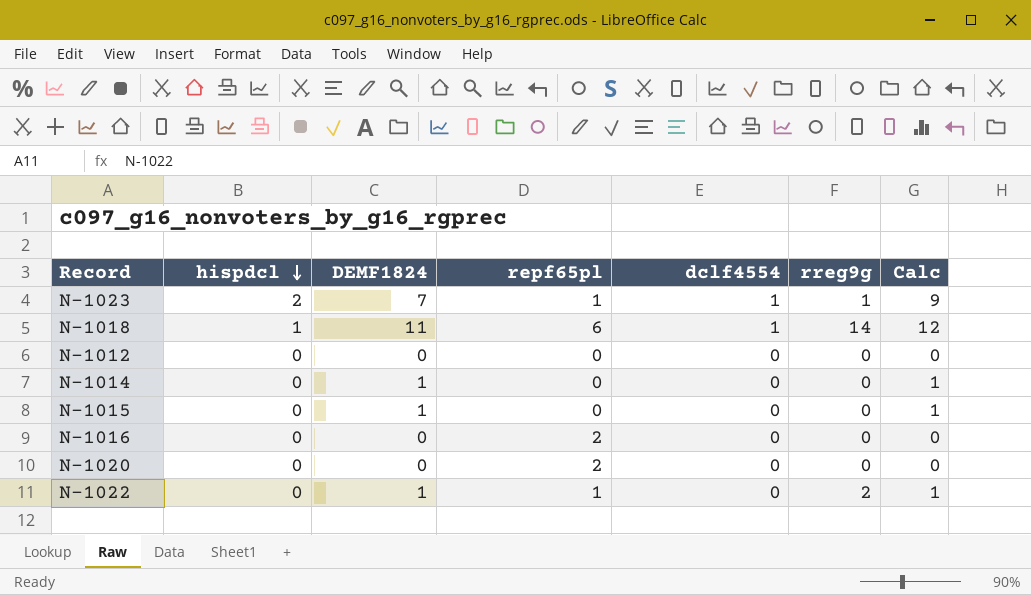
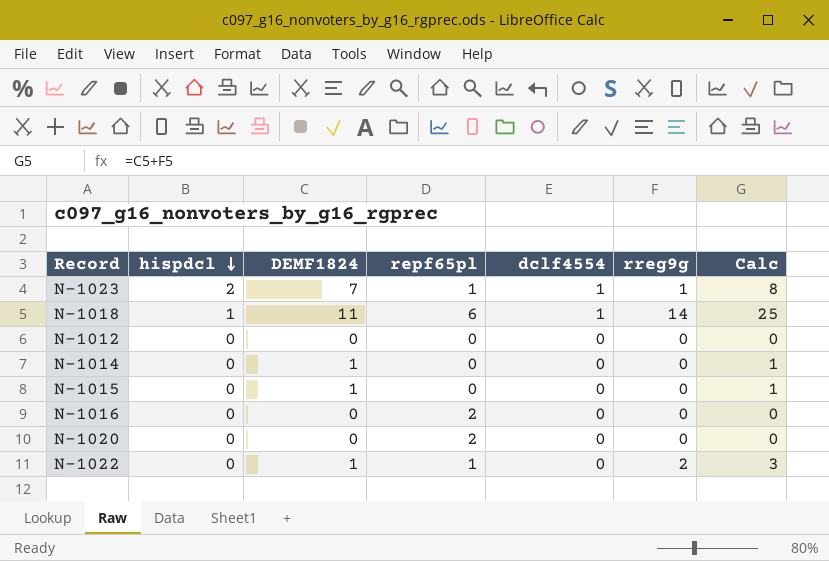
column Calc | formula: [hispdcl] + [DEMF1824] -> [DEMF1824] + [rreg9g]

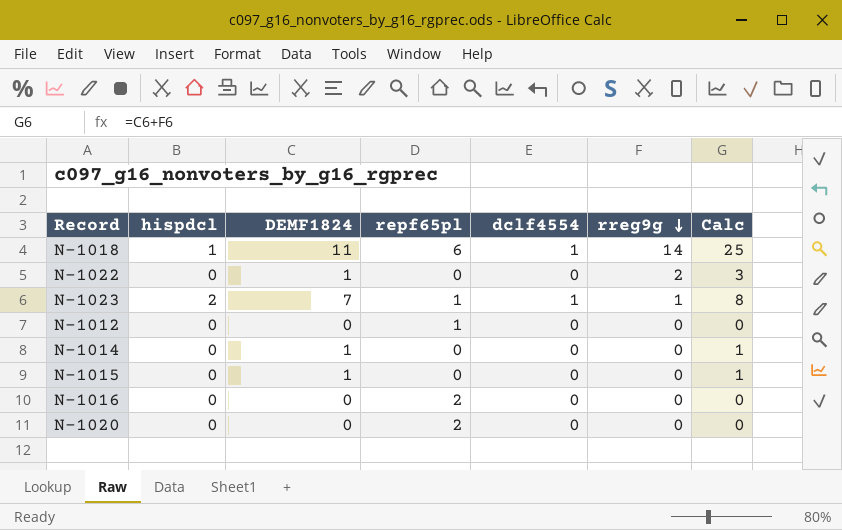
row order: hispdcl descending -> rreg9g descending
N-1022 | repf65pl: 1 -> 0
N-1012 | repf65pl: 0 -> 1

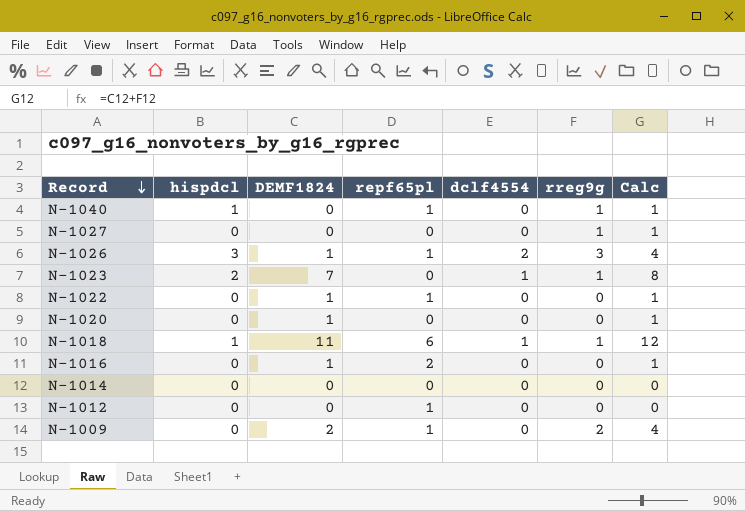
row order: rreg9g descending -> Record descending
row N-1015: 0 | 1 | 0 | 0 | 0 | 1 -> none
row N-1040: none -> 1 | 0 | 1 | 0 | 1 | 1
row N-1027: none -> 0 | 0 | 0 | 0 | 1 | 1
row N-1026: none -> 3 | 1 | 1 | 2 | 3 | 4
N-1023 | repf65pl: 1 -> 0
N-1022 | repf65pl: 0 -> 1
N-1022 | rreg9g: 2 -> 0
N-1022 | Calc: 3 -> 1
N-1020 | DEMF1824: 0 -> 1
N-1020 | repf65pl: 2 -> 0
N-1020 | Calc: 0 -> 1
N-1018 | rreg9g: 14 -> 1
N-1018 | Calc: 25 -> 12
N-1016 | DEMF1824: 0 -> 1
N-1016 | Calc: 0 -> 1
N-1014 | DEMF1824: 1 -> 0
N-1014 | Calc: 1 -> 0
row N-1009: none -> 0 | 2 | 1 | 0 | 2 | 4

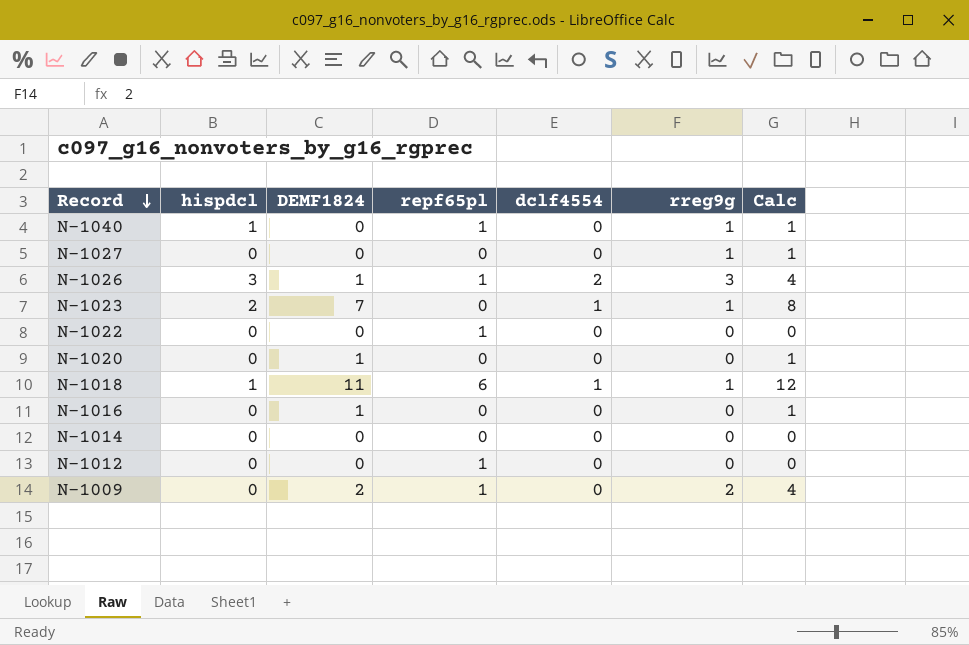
N-1022 | DEMF1824: 1 -> 0
N-1022 | Calc: 1 -> 0
N-1016 | repf65pl: 2 -> 0

